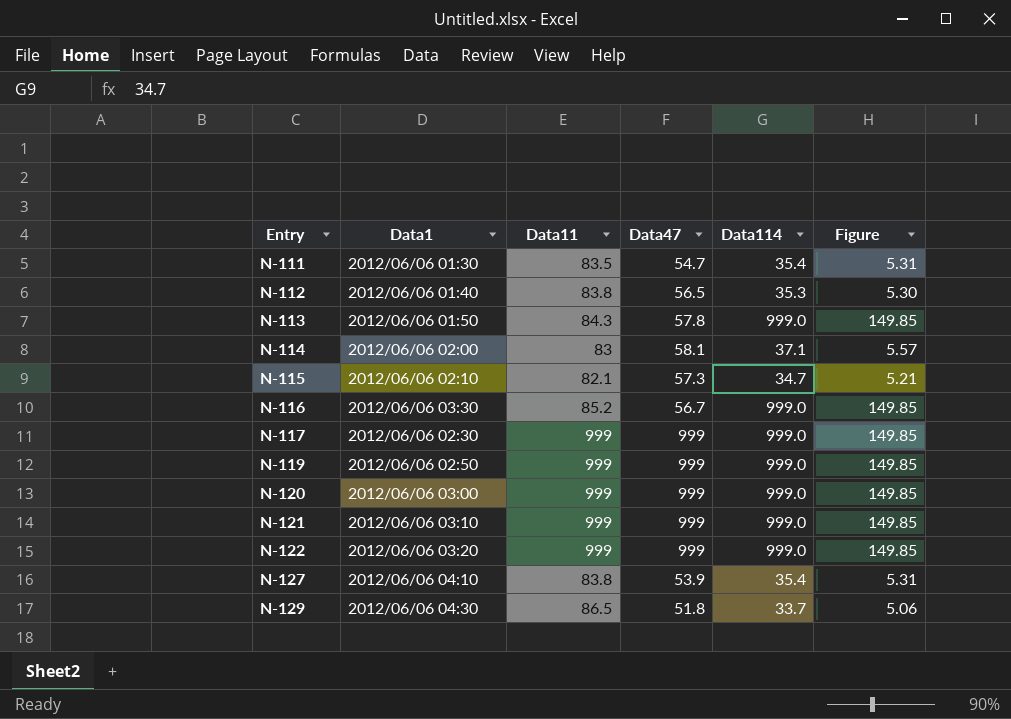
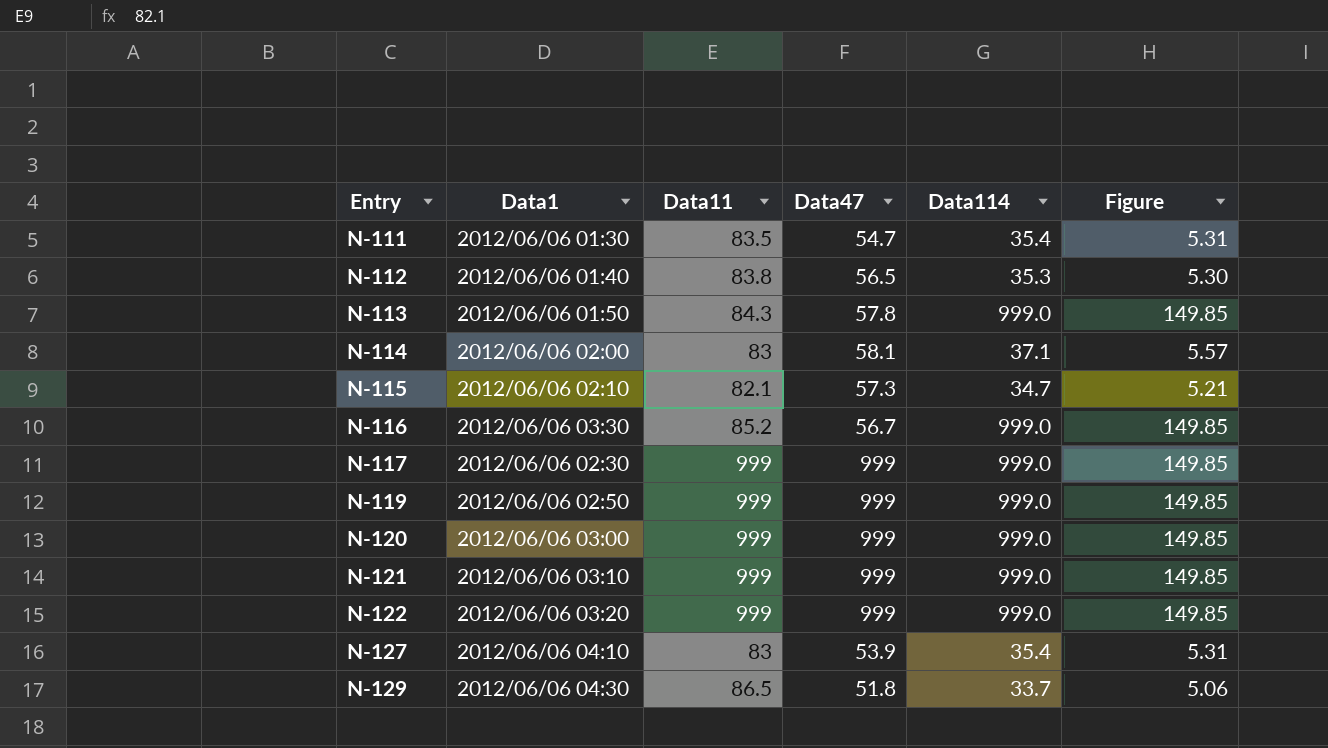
N-127 | Data11: 83.8 -> 83

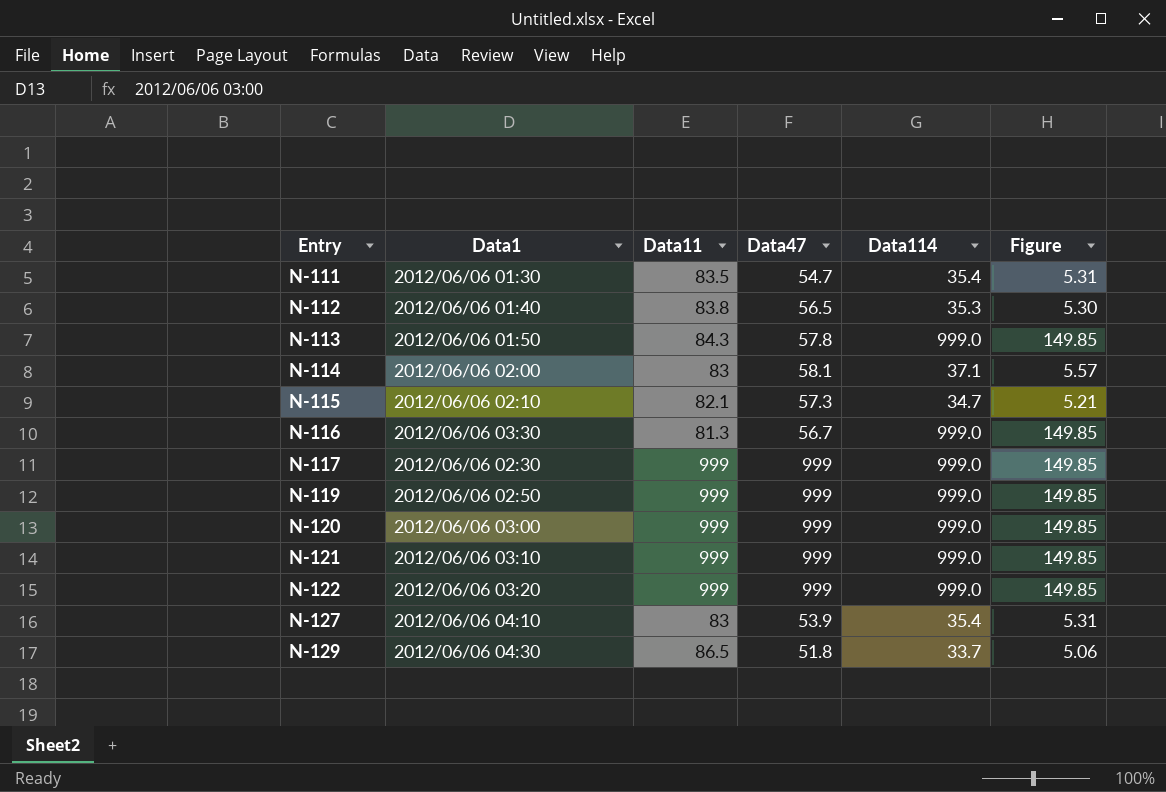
N-116 | Data11: 85.2 -> 81.3

